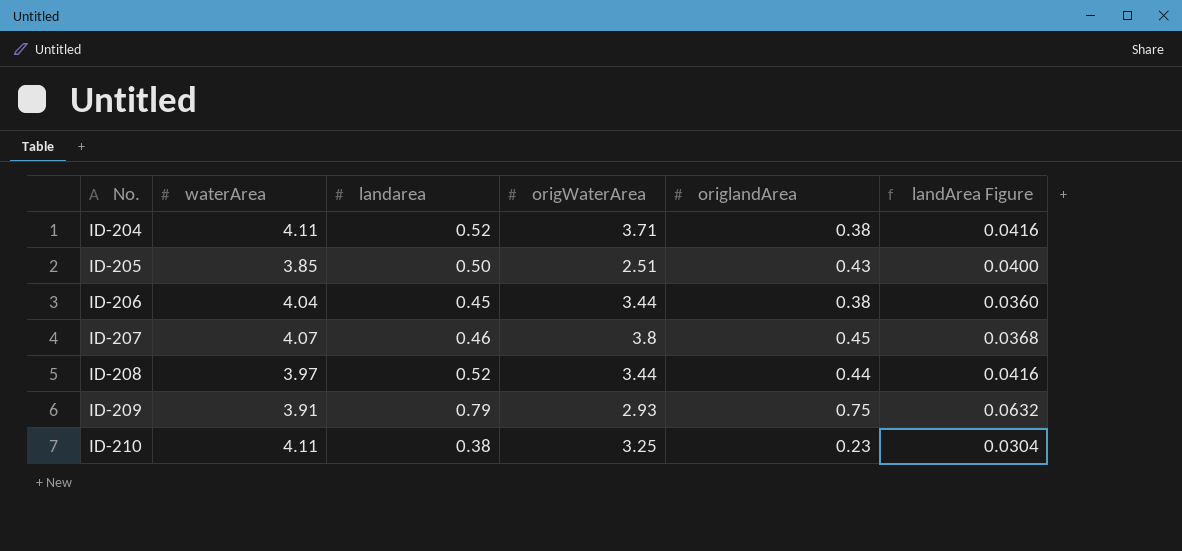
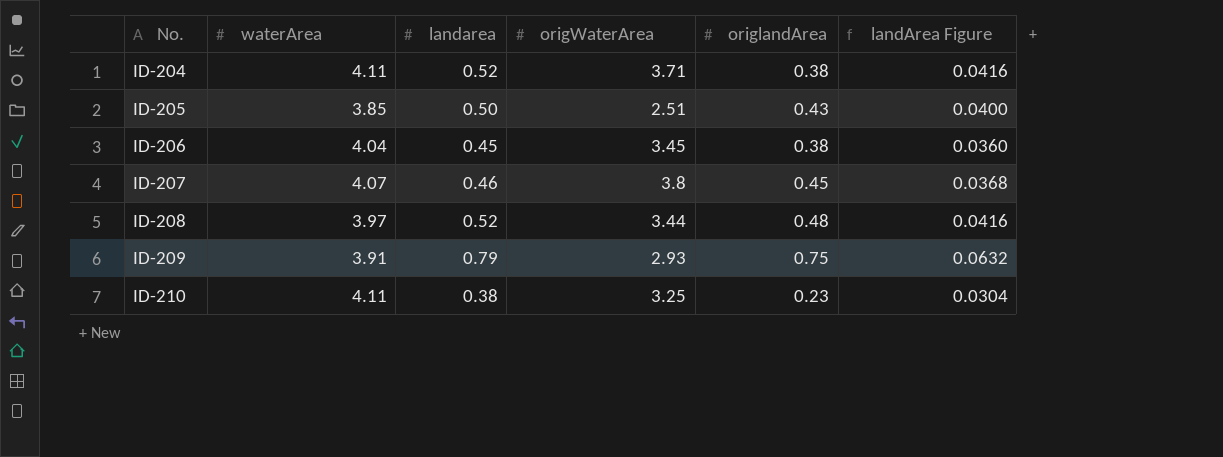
ID-206 | origWaterArea: 3.44 -> 3.45
ID-208 | origlandArea: 0.44 -> 0.48

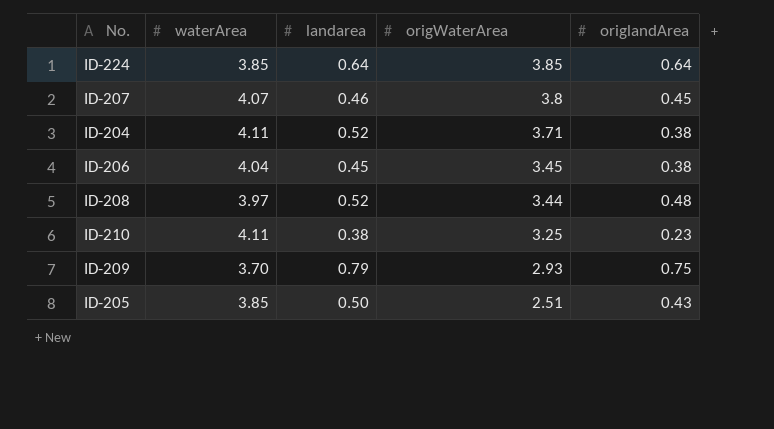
row order: No. ascending -> origWaterArea descending
column landArea Figure | formula: [landarea] * 0.08 -> none
row ID-224: none -> 3.85 | 0.64 | 3.85 | 0.64
ID-209 | waterArea: 3.91 -> 3.70

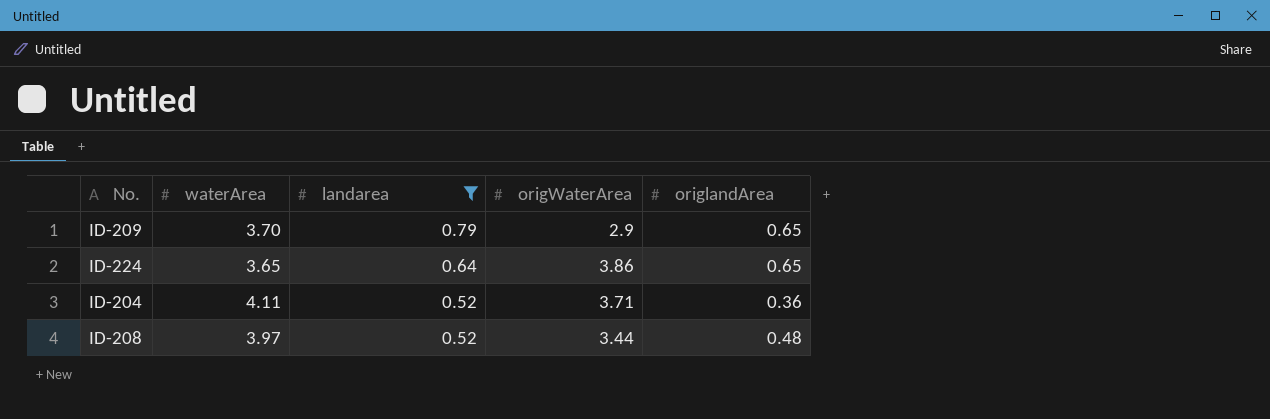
filter: none -> landarea >= 0.52
row order: origWaterArea descending -> landarea descending
ID-209 | origWaterArea: 2.93 -> 2.9
ID-209 | origlandArea: 0.75 -> 0.65
ID-224 | waterArea: 3.85 -> 3.65
ID-224 | origWaterArea: 3.85 -> 3.86
ID-224 | origlandArea: 0.64 -> 0.65
ID-204 | origlandArea: 0.38 -> 0.36

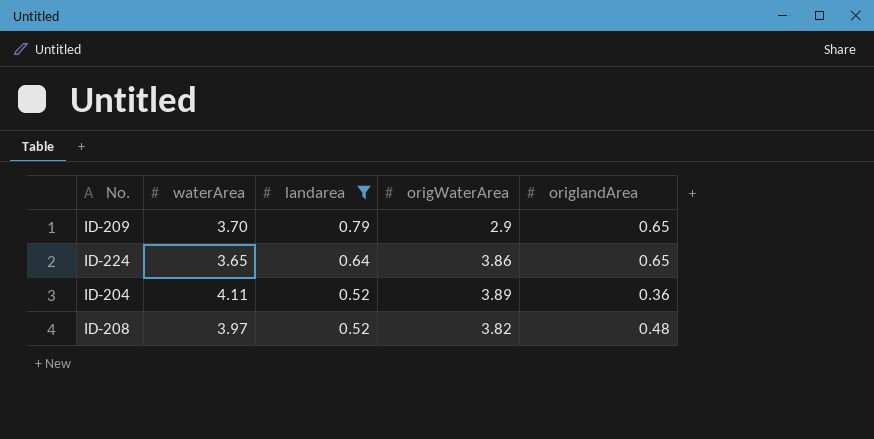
ID-204 | origWaterArea: 3.71 -> 3.89
ID-208 | origWaterArea: 3.44 -> 3.82

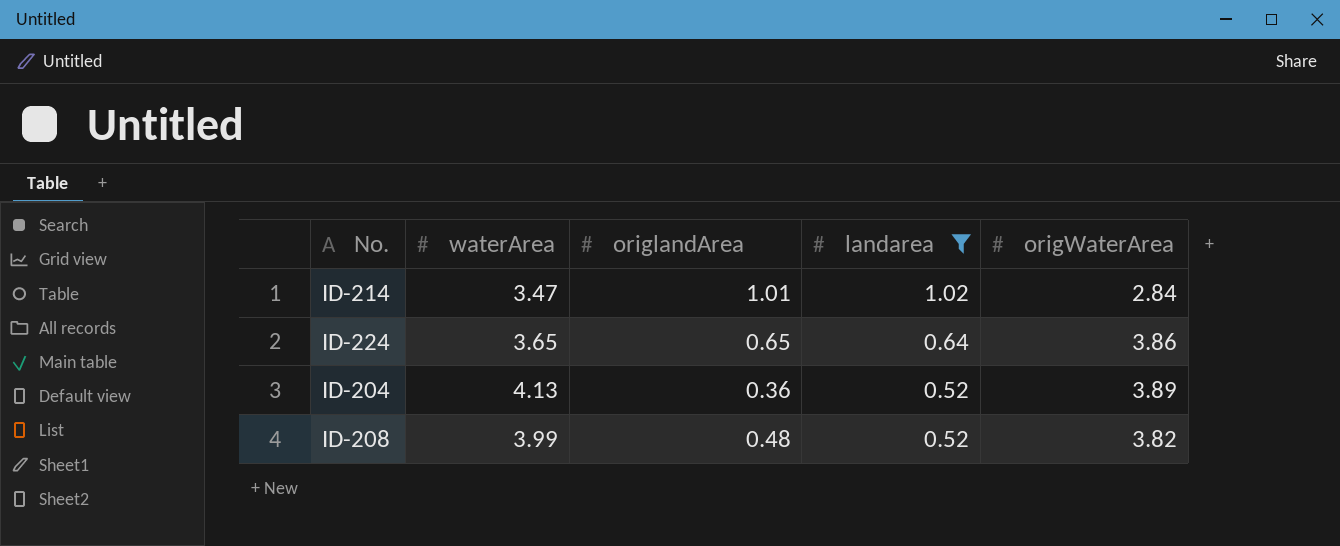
column origlandArea | position: 5 -> 3
row ID-209: 3.70 | 0.79 | 2.9 | 0.65 -> none
row ID-214: none -> 3.47 | 1.01 | 1.02 | 2.84
ID-204 | waterArea: 4.11 -> 4.13
ID-208 | waterArea: 3.97 -> 3.99

